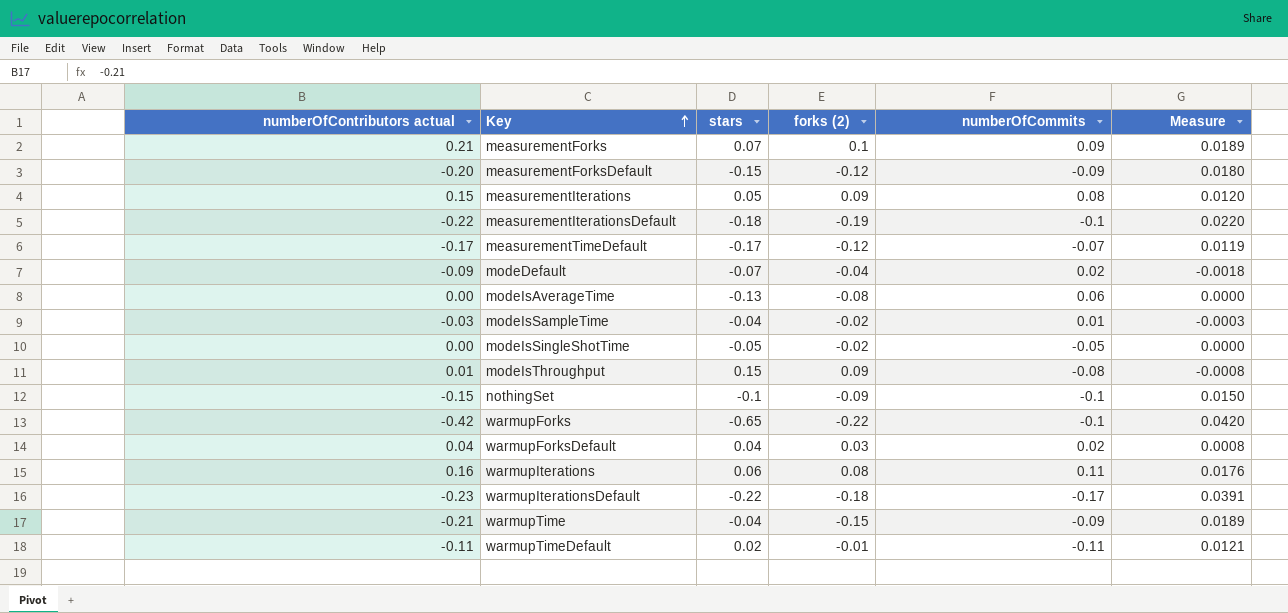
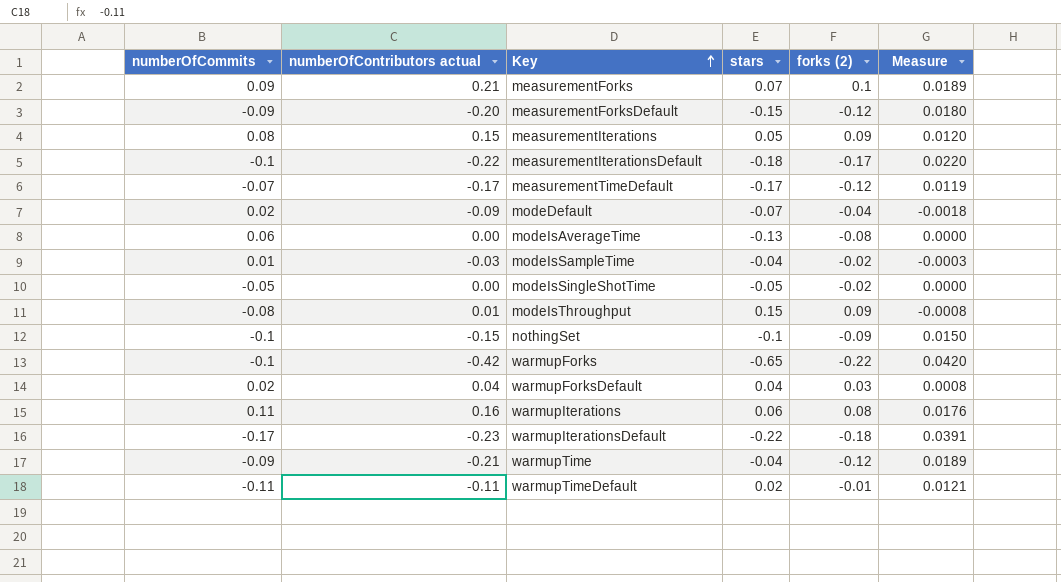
column numberOfCommits | position: 5 -> 1
measurementIterationsDefault | forks (2): -0.19 -> -0.17
warmupTime | forks (2): -0.15 -> -0.12

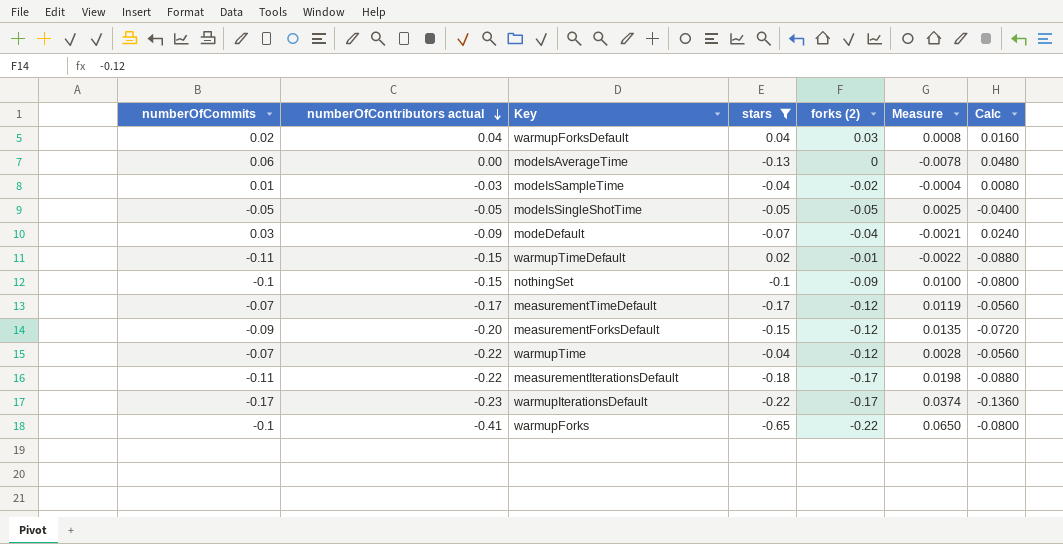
filter: none -> stars <= 0.04
row order: Key ascending -> numberOfContributors actual descending
column Measure | formula: [numberOfCommits] * [numberOfContributors actual] -> [numberOfCommits] * [stars]
column Calc | formula: none -> [numberOfCommits] * 0.8
modeIsAverageTime | forks (2): -0.08 -> 0
modeIsSingleShotTime | numberOfContributors actual: 0.00 -> -0.05
modeIsSingleShotTime | forks (2): -0.02 -> -0.05
modeDefault | numberOfCommits: 0.02 -> 0.03
warmupTimeDefault | numberOfContributors actual: -0.11 -> -0.15
warmupTime | numberOfCommits: -0.09 -> -0.07
warmupTime | numberOfContributors actual: -0.21 -> -0.22
measurementIterationsDefault | numberOfCommits: -0.1 -> -0.11
warmupIterationsDefault | forks (2): -0.18 -> -0.17
warmupForks | numberOfContributors actual: -0.42 -> -0.41

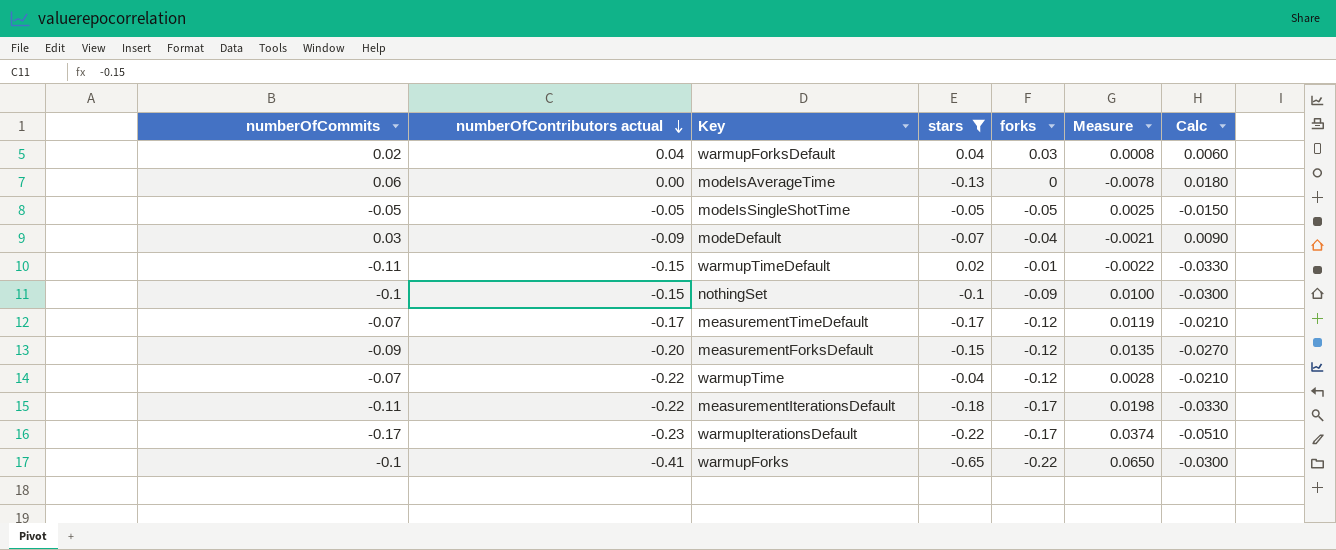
column name: forks (2) -> forks
column Calc | formula: [numberOfCommits] * 0.8 -> [numberOfCommits] * 0.3
row modeIsSampleTime: 0.01 | -0.03 | -0.04 | -0.02 | -0.0004 | 0.0080 -> none

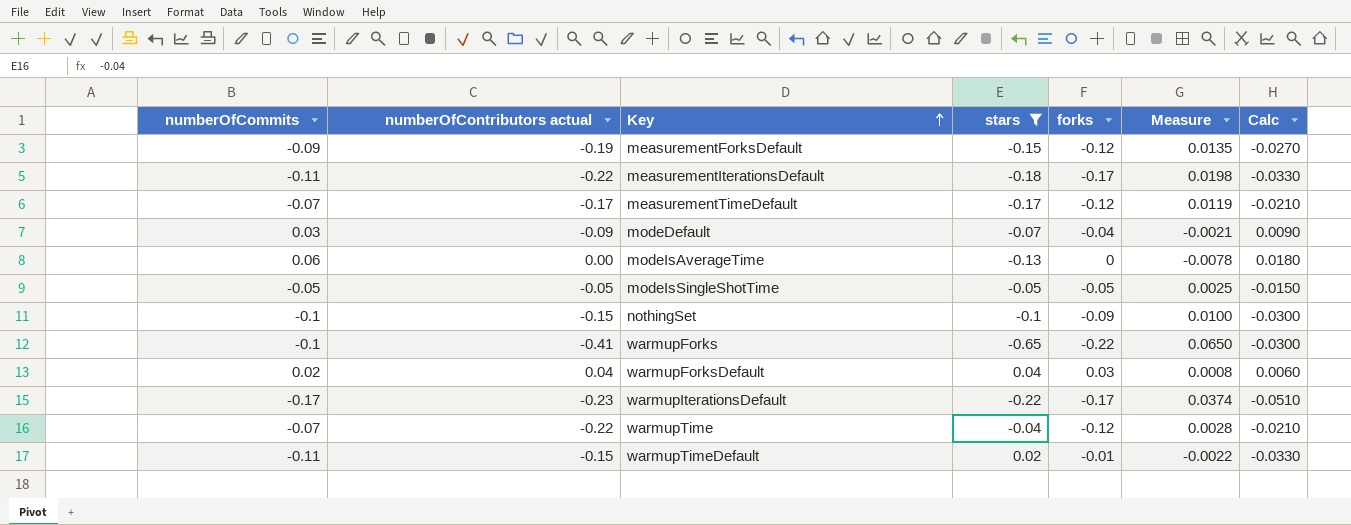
row order: numberOfContributors actual descending -> Key ascending
measurementForksDefault | numberOfContributors actual: -0.20 -> -0.19

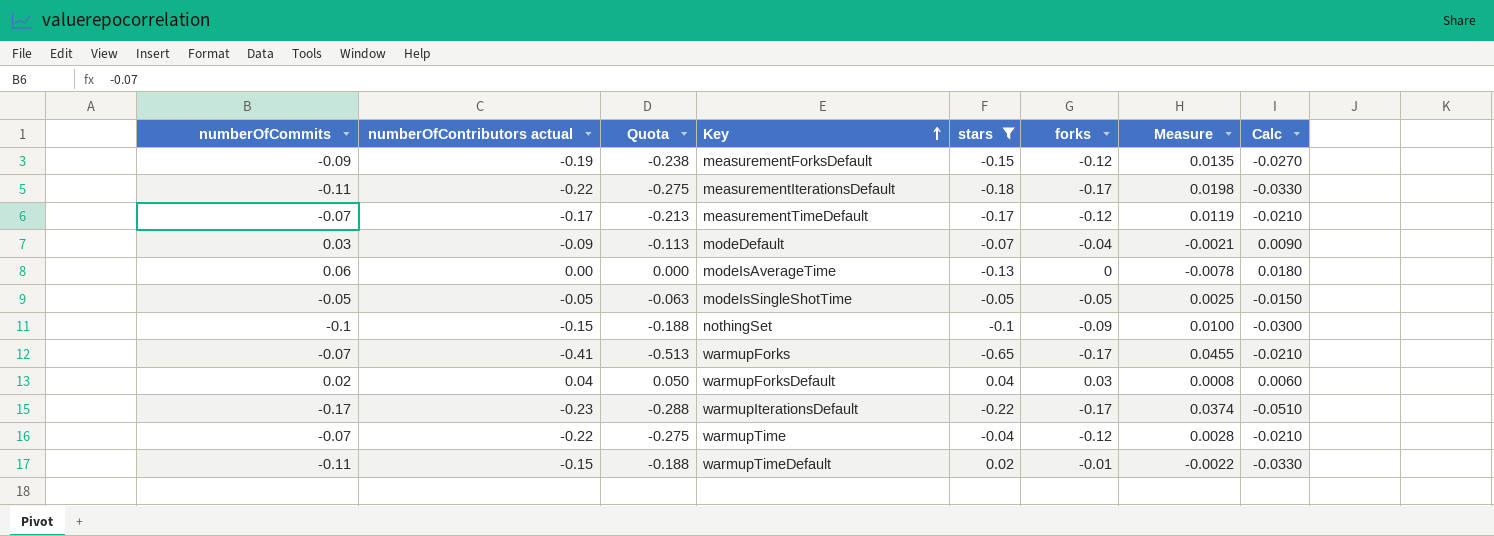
column Quota | formula: none -> [numberOfContributors actual] * 1.25
warmupForks | numberOfCommits: -0.1 -> -0.07
warmupForks | forks: -0.22 -> -0.17
warmupForks | Measure: 0.0650 -> 0.0455
warmupForks | Calc: -0.0300 -> -0.0210

